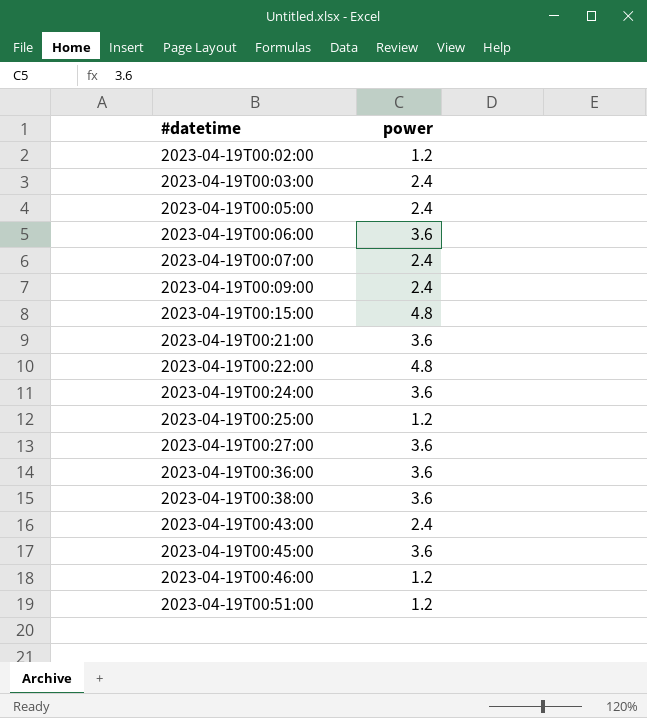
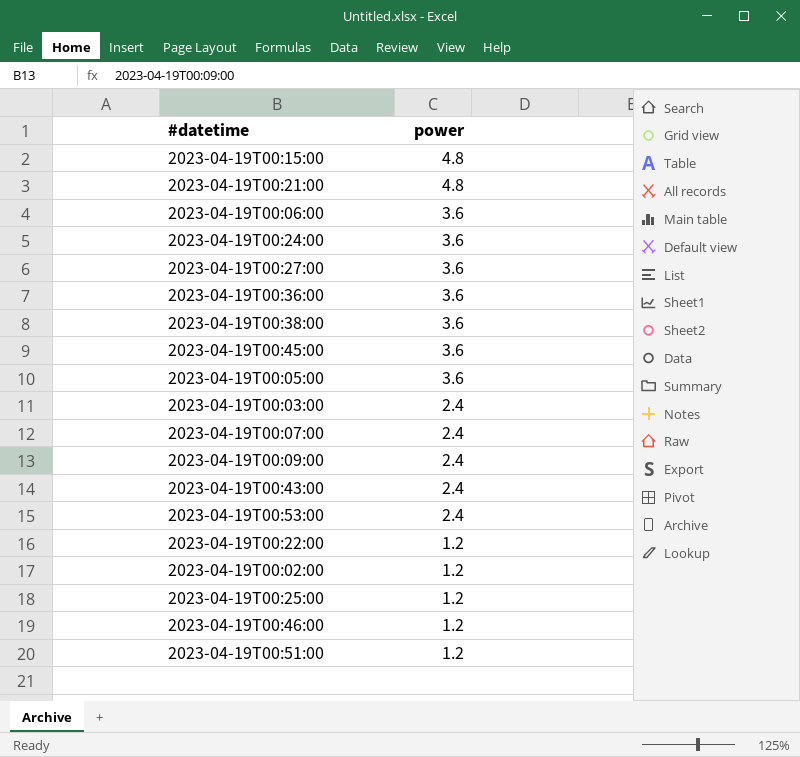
row order: #datetime ascending -> power descending
2023-04-19T00:21:00 | power: 3.6 -> 4.8
2023-04-19T00:05:00 | power: 2.4 -> 3.6
row 2023-04-19T00:53:00: none -> 2.4
2023-04-19T00:22:00 | power: 4.8 -> 1.2

